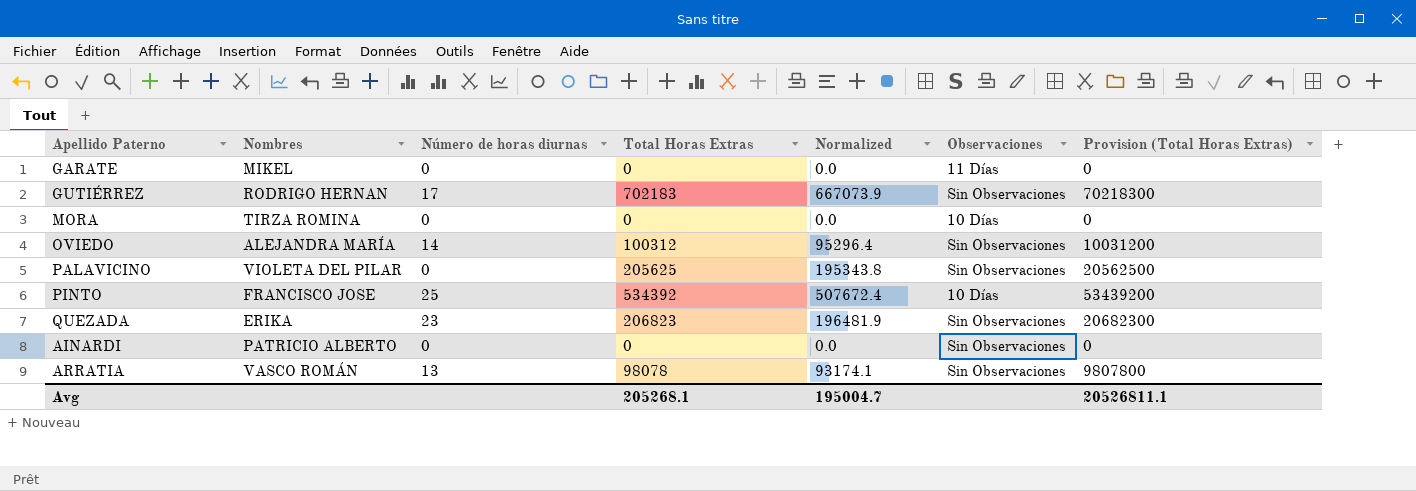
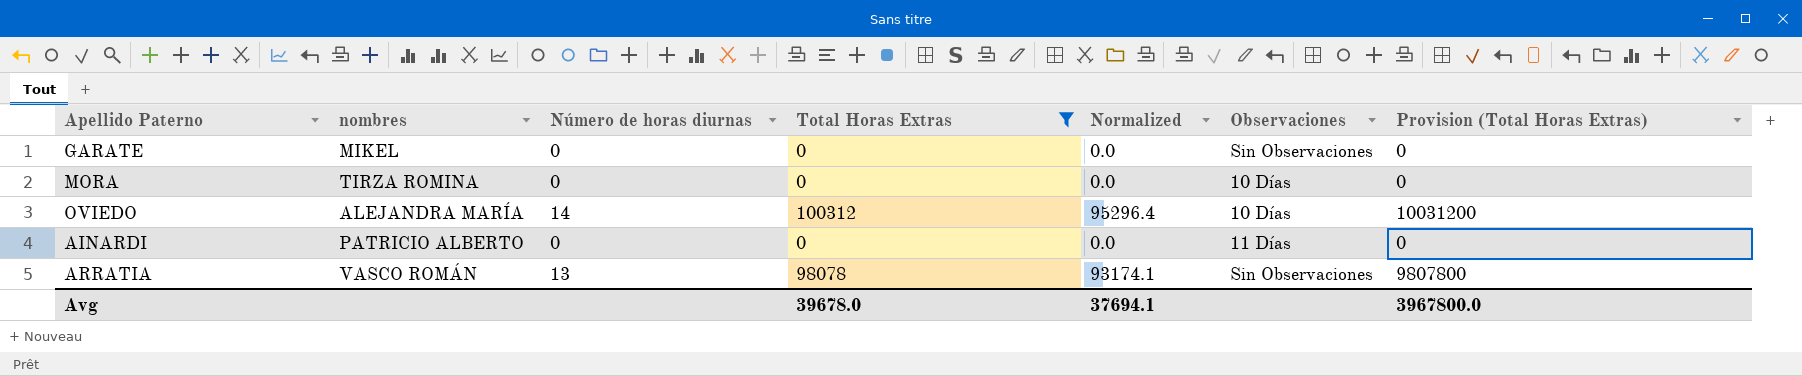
filter: none -> Total Horas Extras <= 100312
column name: Nombres -> nombres
GARATE | Observaciones: 11 Días -> Sin Observaciones
OVIEDO | Observaciones: Sin Observaciones -> 10 Días
AINARDI | Observaciones: Sin Observaciones -> 11 Días
Avg | Total Horas Extras: 205268.1 -> 39678.0
Avg | Normalized: 195004.7 -> 37694.1
Avg | Provision (Total Horas Extras): 20526811.1 -> 3967800.0

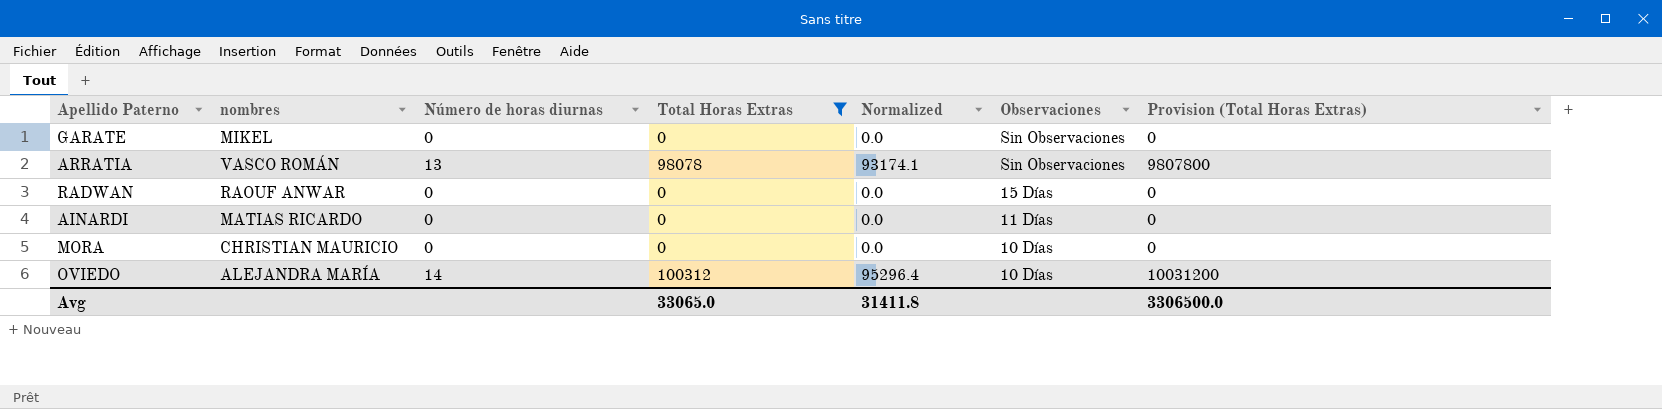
row order: none -> Observaciones descending
row RADWAN: none -> RAOUF ANWAR | 0 | 0 | 0.0 | 15 Días | 0
AINARDI | nombres: PATRICIO ALBERTO -> MATIAS RICARDO
MORA | nombres: TIRZA ROMINA -> CHRISTIAN MAURICIO
Avg | Total Horas Extras: 39678.0 -> 33065.0
Avg | Normalized: 37694.1 -> 31411.8
Avg | Provision (Total Horas Extras): 3967800.0 -> 3306500.0

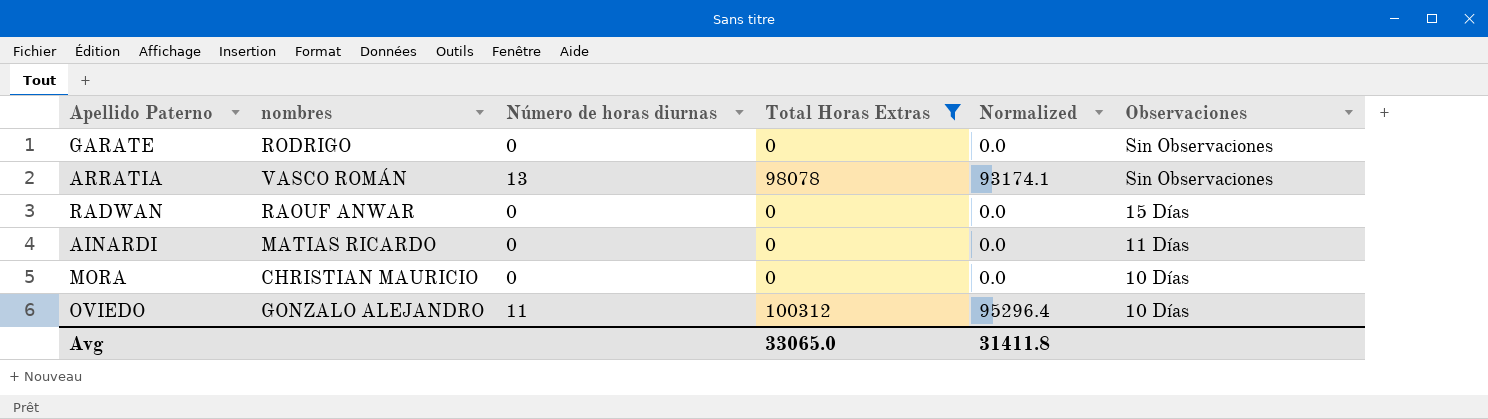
column Provision (Total Horas Extras) | formula: [Total Horas Extras] * 100 -> none
GARATE | nombres: MIKEL -> RODRIGO
OVIEDO | nombres: ALEJANDRA MARÍA -> GONZALO ALEJANDRO
OVIEDO | Número de horas diurnas: 14 -> 11

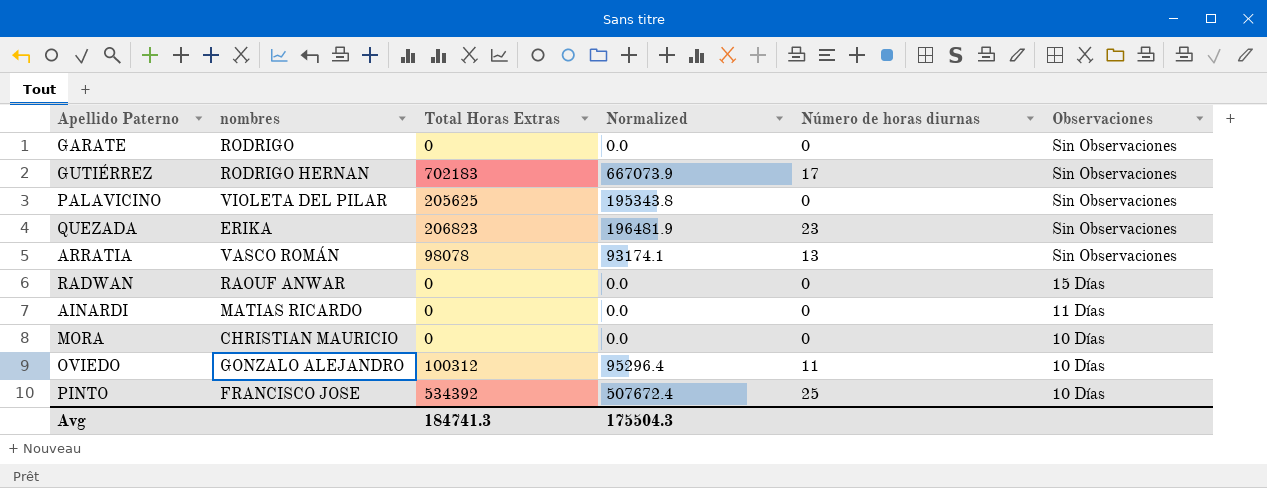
filter: Total Horas Extras <= 100312 -> none
column Número de horas diurnas | position: 3 -> 5
Avg | Total Horas Extras: 33065.0 -> 184741.3
Avg | Normalized: 31411.8 -> 175504.3

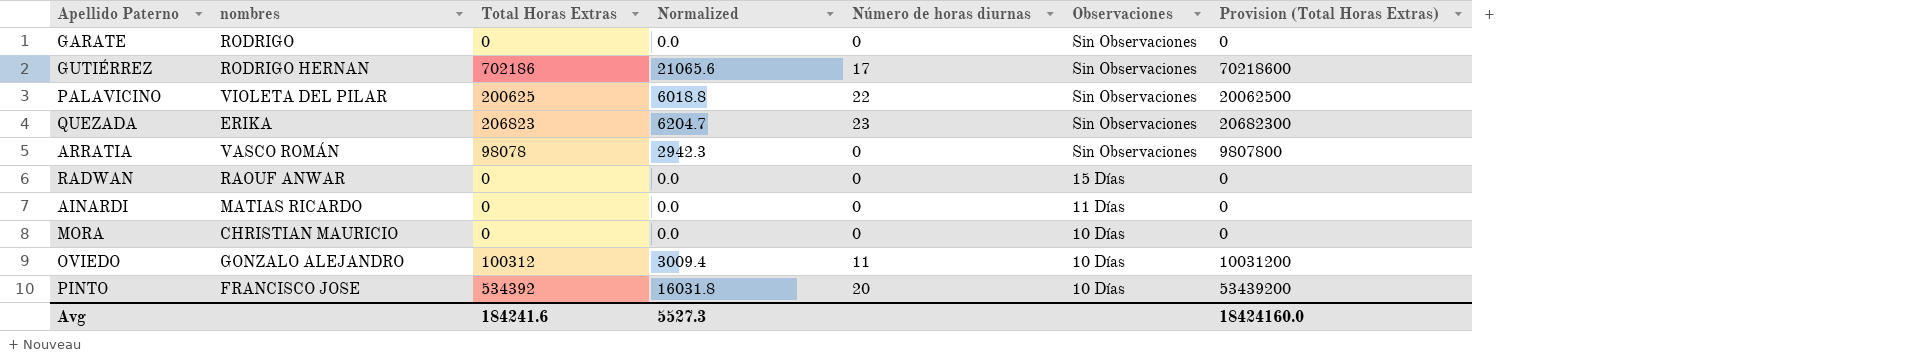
column Normalized | formula: [Total Horas Extras] * 0.95 -> [Total Horas Extras] * 0.03
column Provision (Total Horas Extras) | formula: none -> [Total Horas Extras] * 100
GUTIÉRREZ | Total Horas Extras: 702183 -> 702186
PALAVICINO | Total Horas Extras: 205625 -> 200625
PALAVICINO | Número de horas diurnas: 0 -> 22
ARRATIA | Número de horas diurnas: 13 -> 0
PINTO | Número de horas diurnas: 25 -> 20
Avg | Total Horas Extras: 184741.3 -> 184241.6
Avg | Normalized: 175504.3 -> 5527.3

